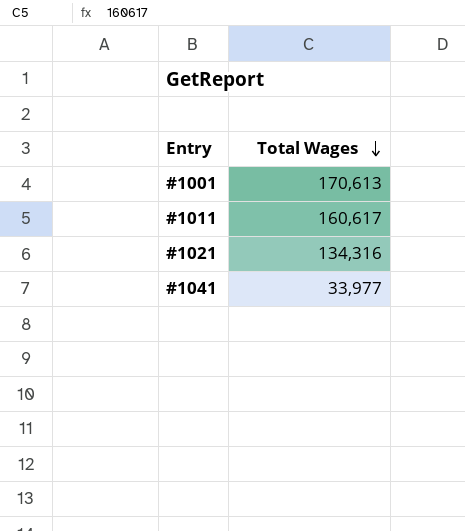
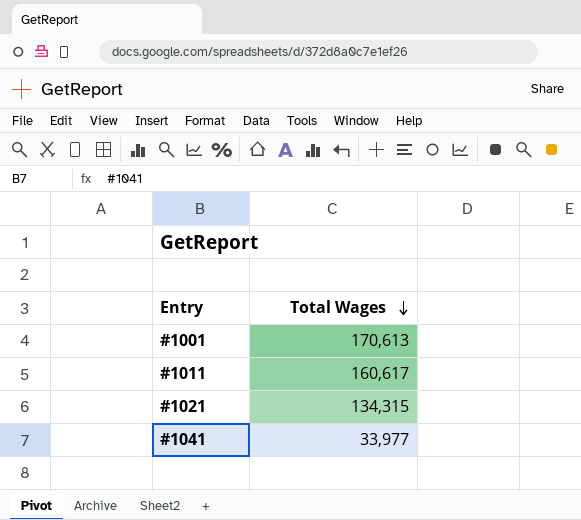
#1021 | Total Wages: 134,316 -> 134,315

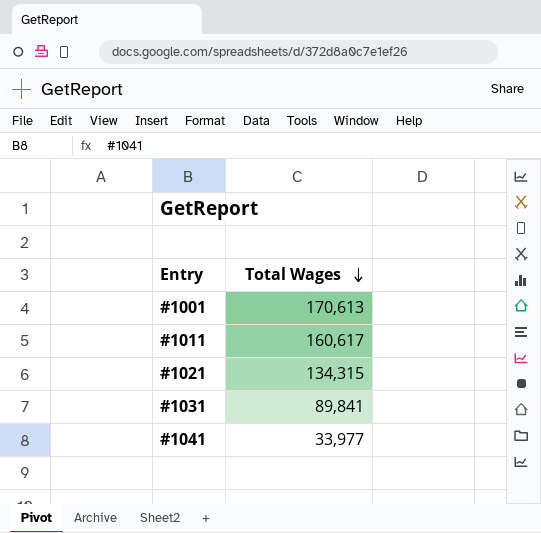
row #1031: none -> 89,841

